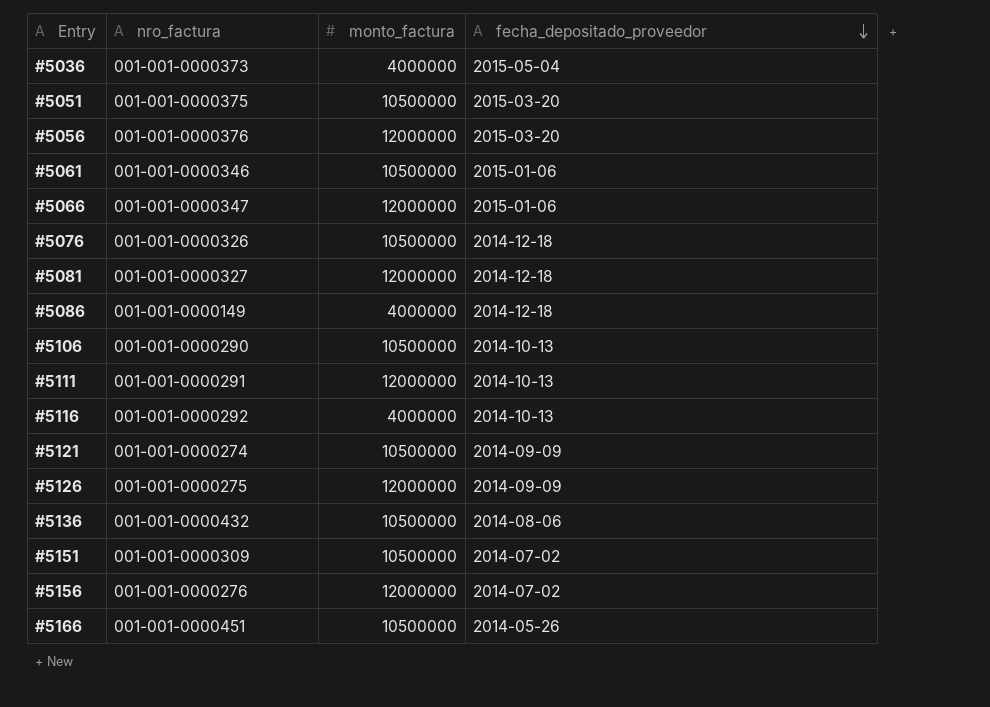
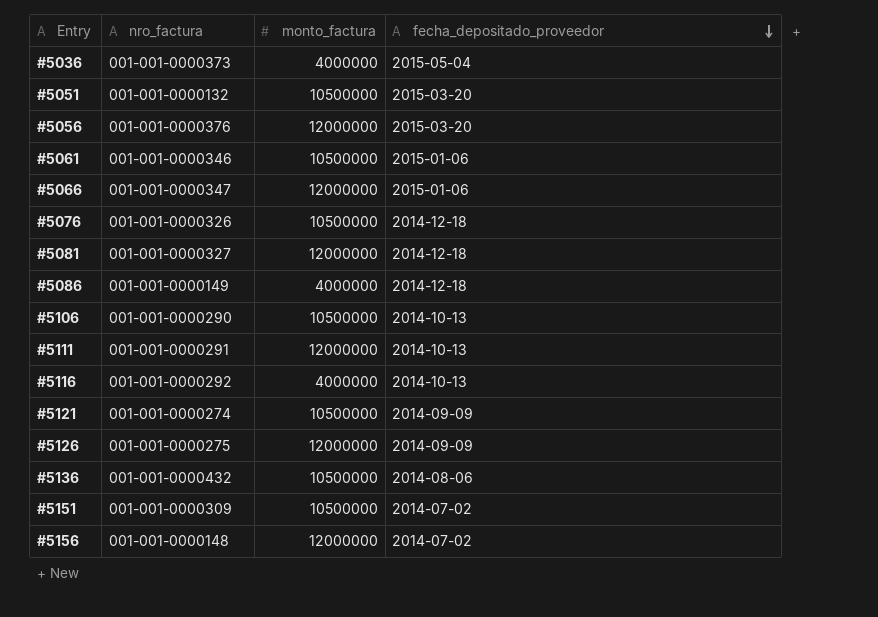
row #5166: 001-001-0000451 | 10500000 | 2014-05-26 -> none
#5051 | nro_factura: 001-001-0000375 -> 001-001-0000132
#5156 | nro_factura: 001-001-0000276 -> 001-001-0000148

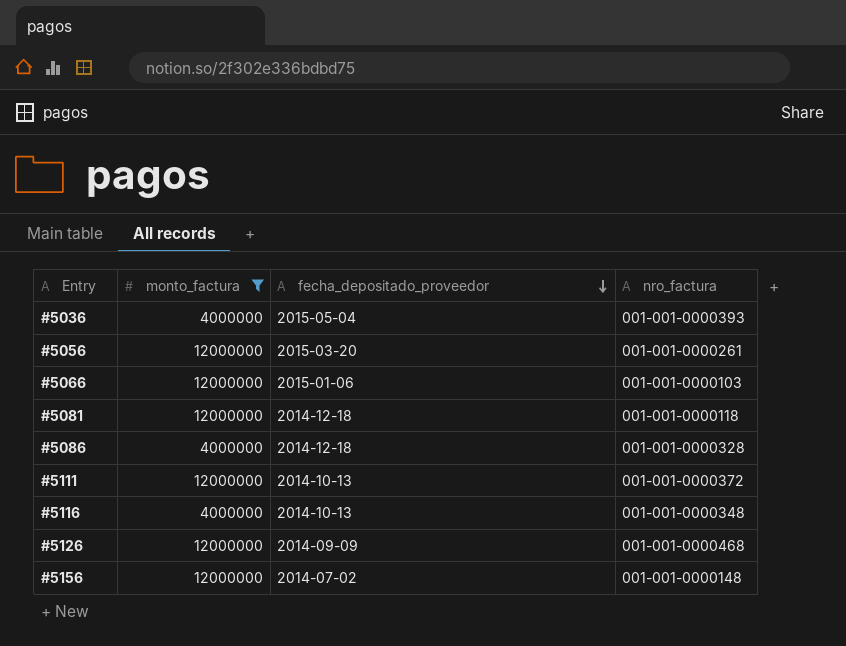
filter: none -> monto_factura != 10500000
column nro_factura | position: 2 -> 4
#5036 | nro_factura: 001-001-0000373 -> 001-001-0000393
#5056 | nro_factura: 001-001-0000376 -> 001-001-0000261
#5066 | nro_factura: 001-001-0000347 -> 001-001-0000103
#5081 | nro_factura: 001-001-0000327 -> 001-001-0000118
#5086 | nro_factura: 001-001-0000149 -> 001-001-0000328
#5111 | nro_factura: 001-001-0000291 -> 001-001-0000372
#5116 | nro_factura: 001-001-0000292 -> 001-001-0000348
#5126 | nro_factura: 001-001-0000275 -> 001-001-0000468

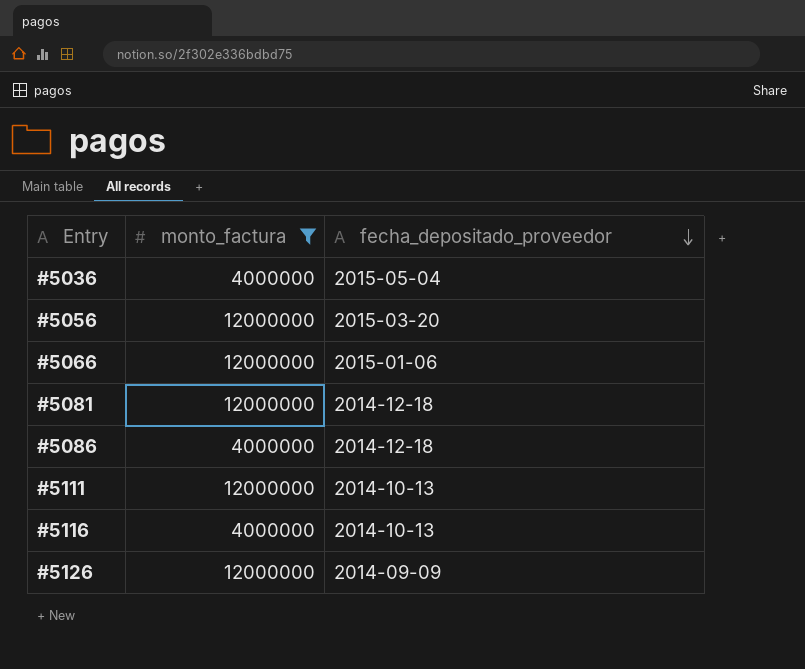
column nro_factura | position: 4 -> none
row #5156: 12000000 | 2014-07-02 | 001-001-0000148 -> none

